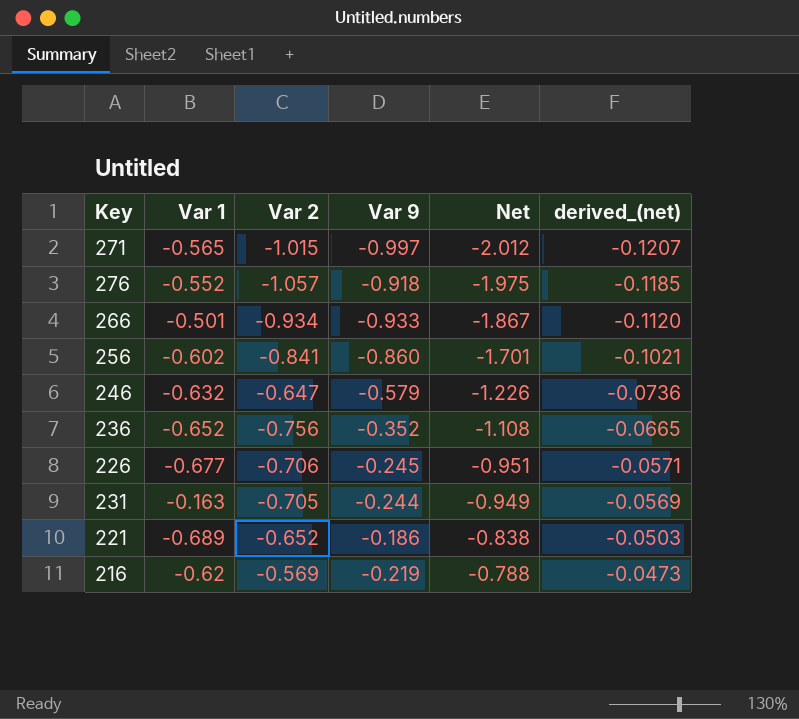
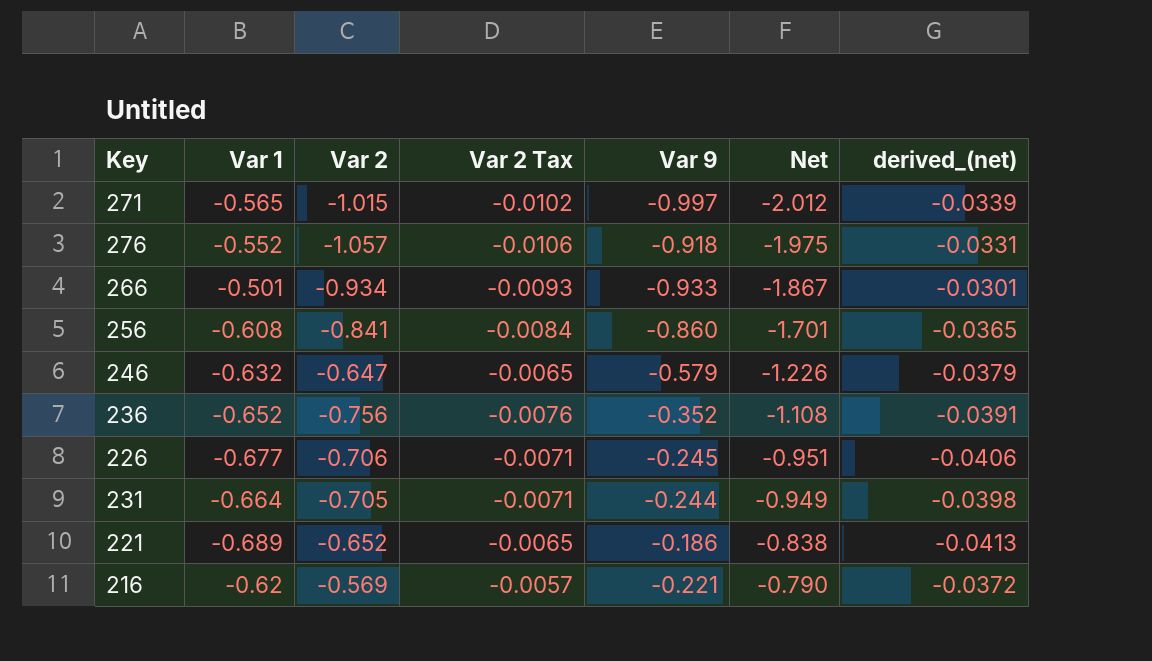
column Var 2 Tax | formula: none -> [Var 2] * 0.01
column derived_(net) | formula: [Net] * 0.06 -> [Var 1] * 0.06
256 | Var 1: -0.602 -> -0.608
231 | Var 1: -0.163 -> -0.664
216 | Var 9: -0.219 -> -0.221
216 | Net: -0.788 -> -0.790

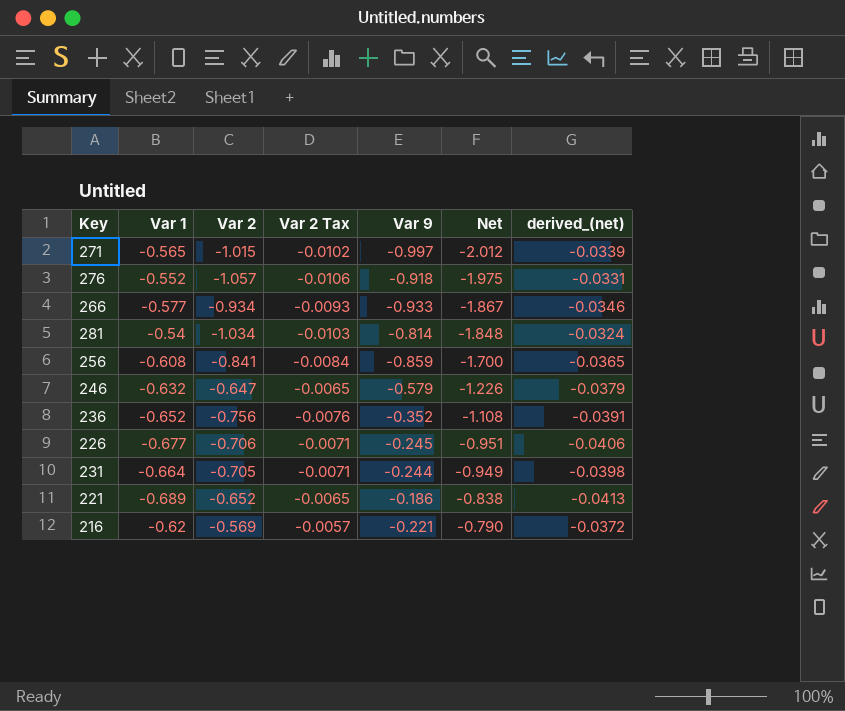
266 | Var 1: -0.501 -> -0.577
266 | derived_(net): -0.0301 -> -0.0346
row 281: none -> -0.54 | -1.034 | -0.0103 | -0.814 | -1.848 | -0.0324
256 | Var 9: -0.860 -> -0.859
256 | Net: -1.701 -> -1.700

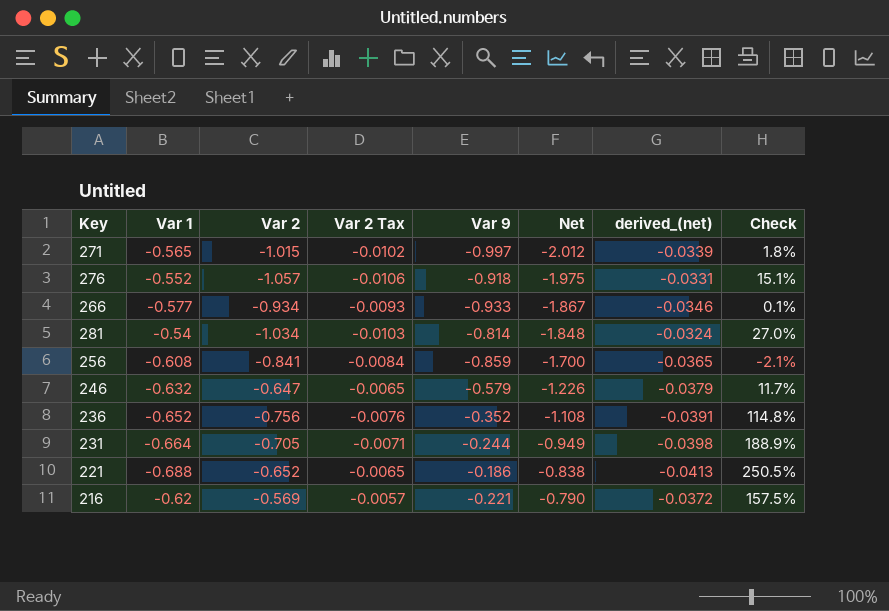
column Check | formula: none -> ([Var 2] - [Var 9]) / [Var 9]
row 226: -0.677 | -0.706 | -0.0071 | -0.245 | -0.951 | -0.0406 -> none
221 | Var 1: -0.689 -> -0.688

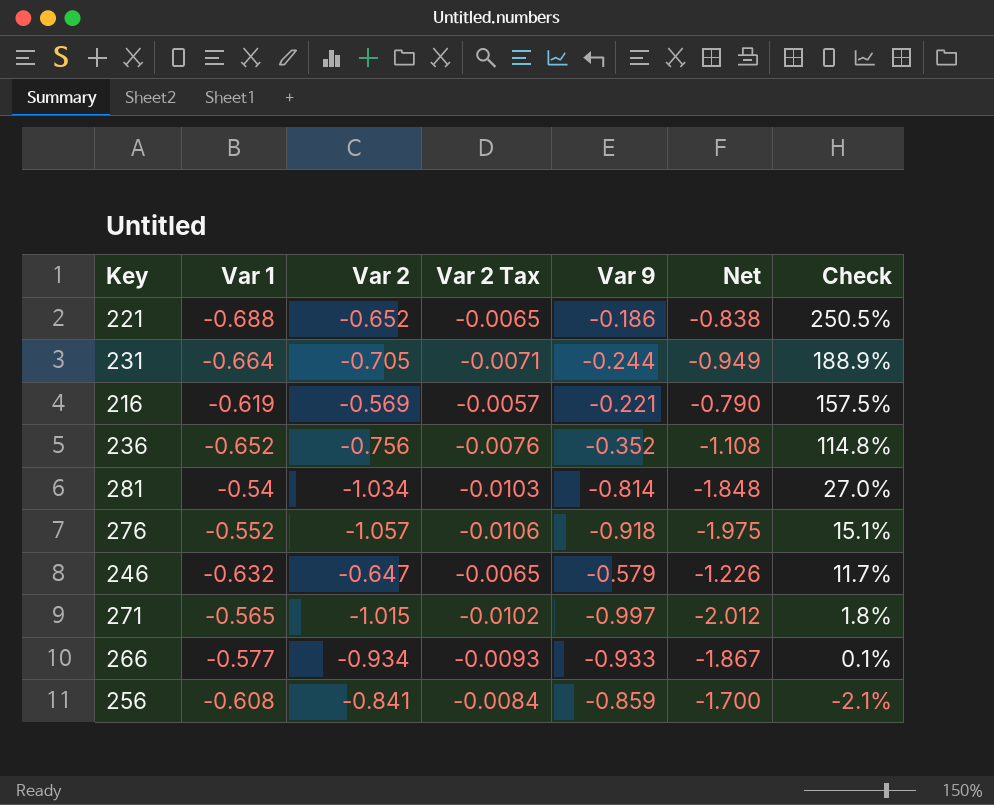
row order: Net ascending -> Check descending
column derived_(net) | formula: [Var 1] * 0.06 -> none
216 | Var 1: -0.62 -> -0.619

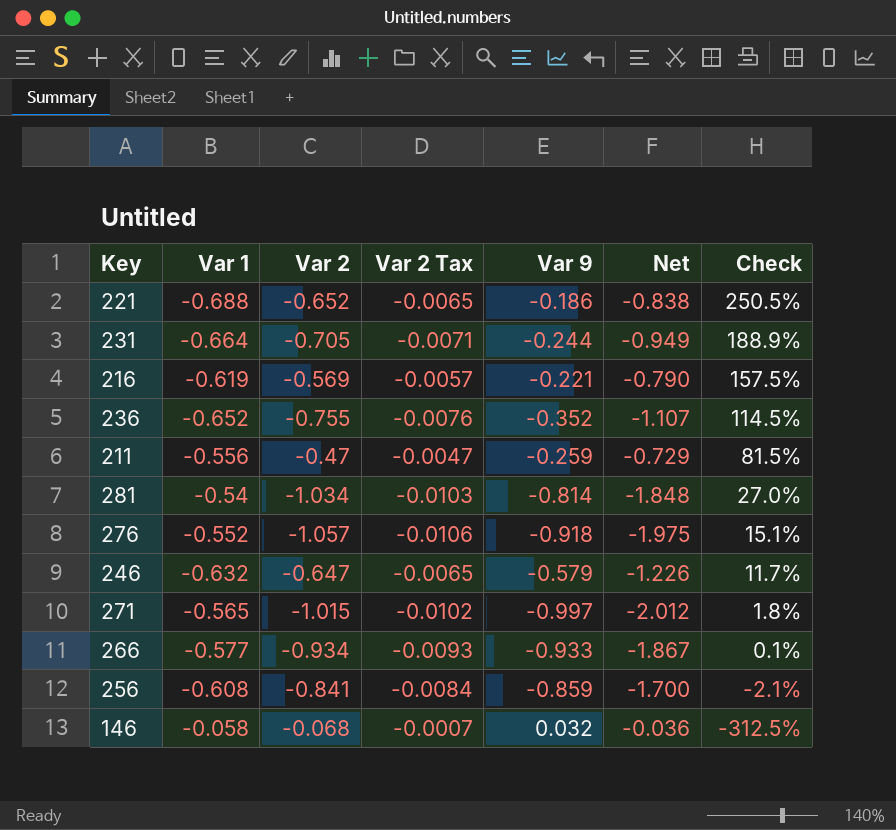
236 | Var 2: -0.756 -> -0.755
236 | Net: -1.108 -> -1.107
236 | Check: 114.8% -> 114.5%
row 211: none -> -0.556 | -0.47 | -0.0047 | -0.259 | -0.729 | 81.5%
row 146: none -> -0.058 | -0.068 | -0.0007 | 0.032 | -0.036 | -312.5%

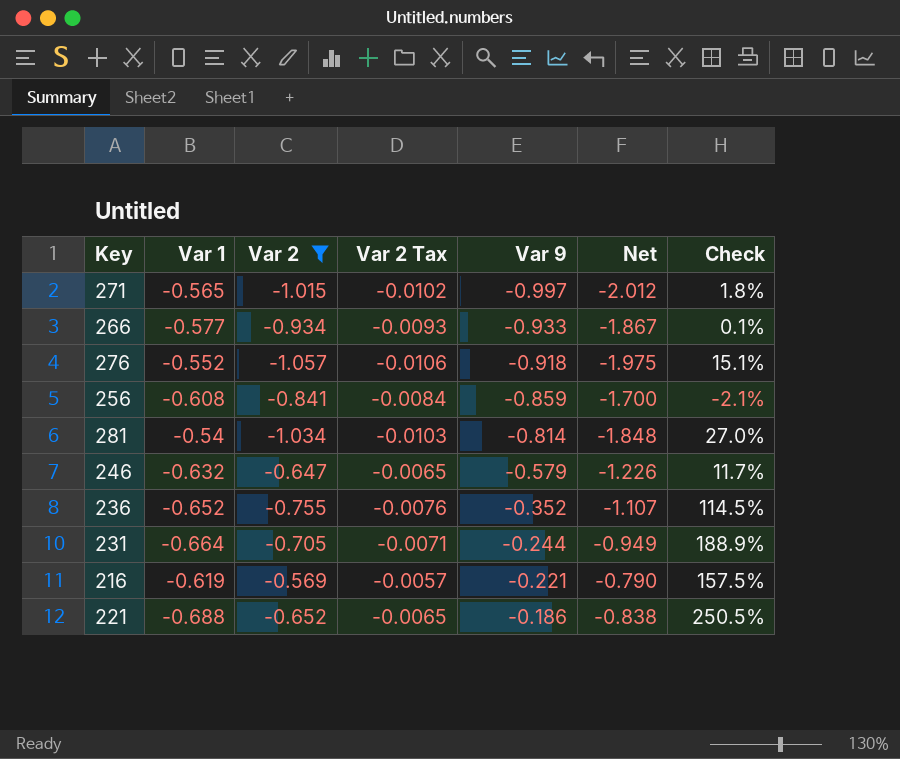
filter: none -> Var 2 <= -0.569
row order: Check descending -> Var 9 ascending

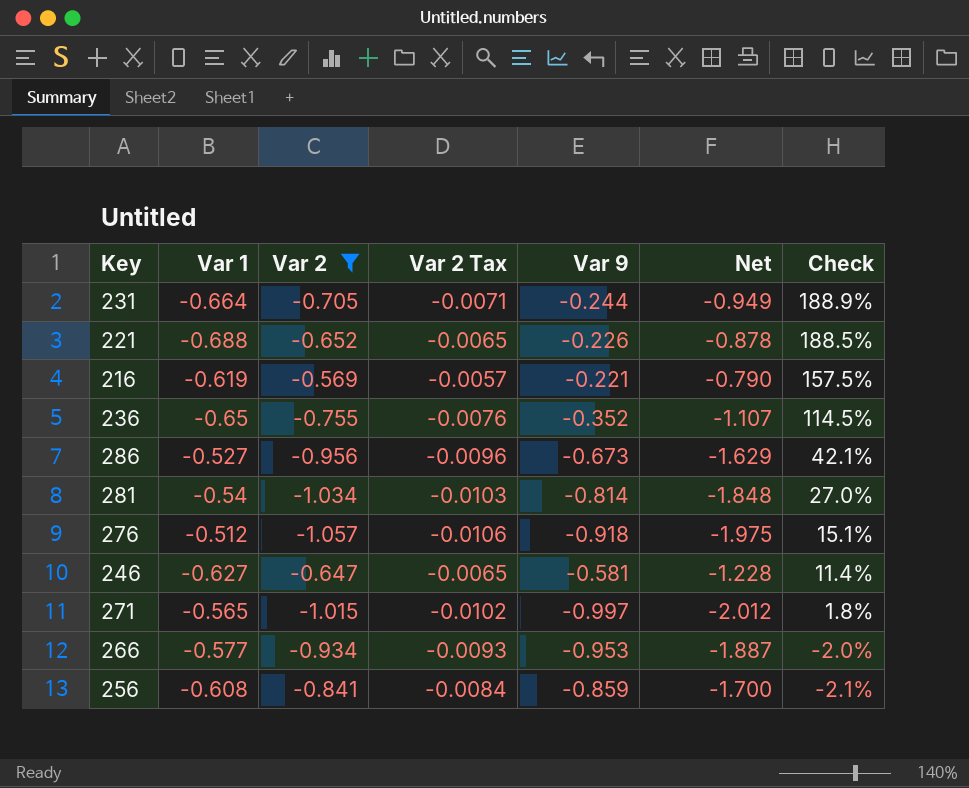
row order: Var 9 ascending -> Check descending
221 | Var 9: -0.186 -> -0.226
221 | Net: -0.838 -> -0.878
221 | Check: 250.5% -> 188.5%
236 | Var 1: -0.652 -> -0.65
row 286: none -> -0.527 | -0.956 | -0.0096 | -0.673 | -1.629 | 42.1%
276 | Var 1: -0.552 -> -0.512
246 | Var 1: -0.632 -> -0.627
246 | Var 9: -0.579 -> -0.581
246 | Net: -1.226 -> -1.228
246 | Check: 11.7% -> 11.4%
266 | Var 9: -0.933 -> -0.953
266 | Net: -1.867 -> -1.887
266 | Check: 0.1% -> -2.0%

